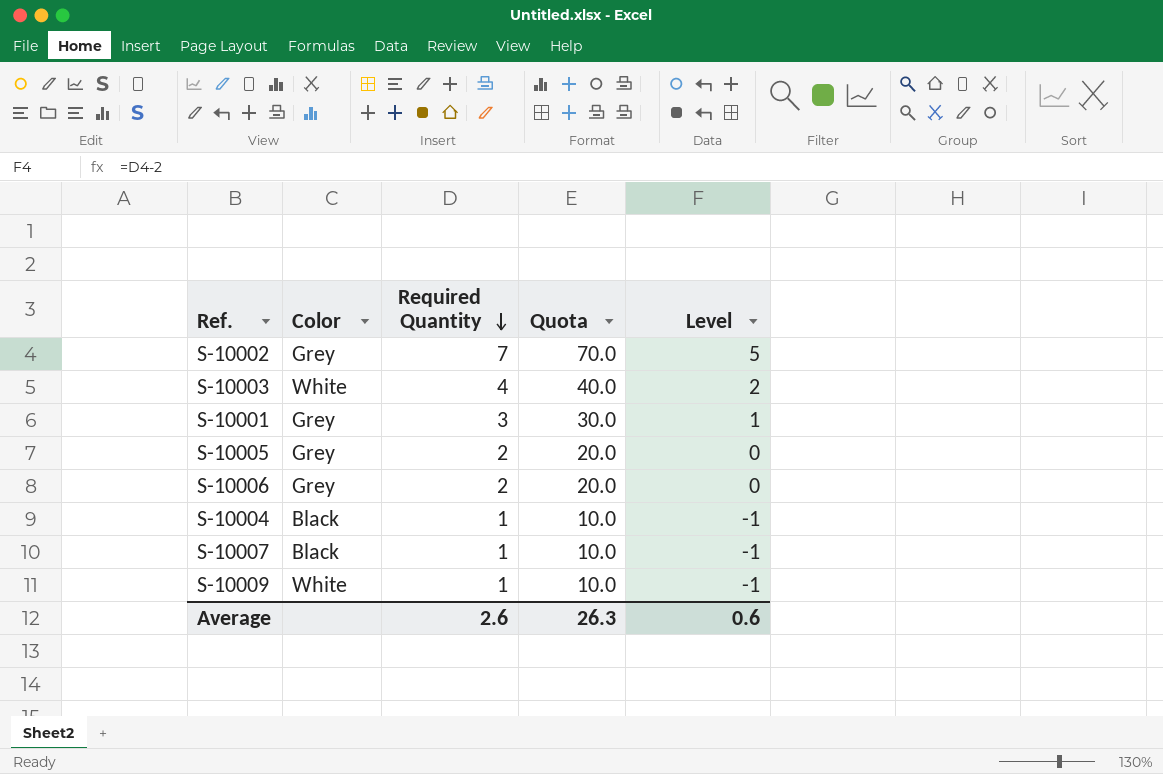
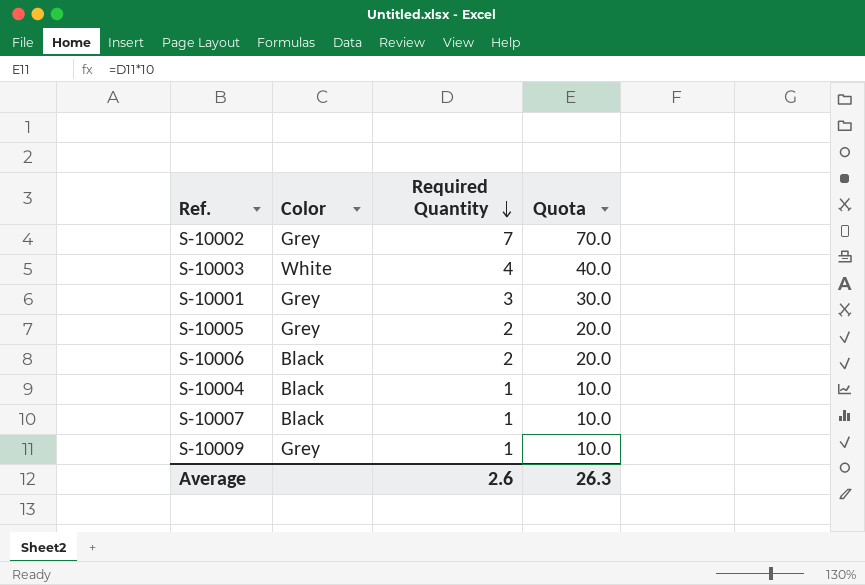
column Level | formula: [Required Quantity] - 2 -> none
S-10006 | Color: Grey -> Black
S-10009 | Color: White -> Grey

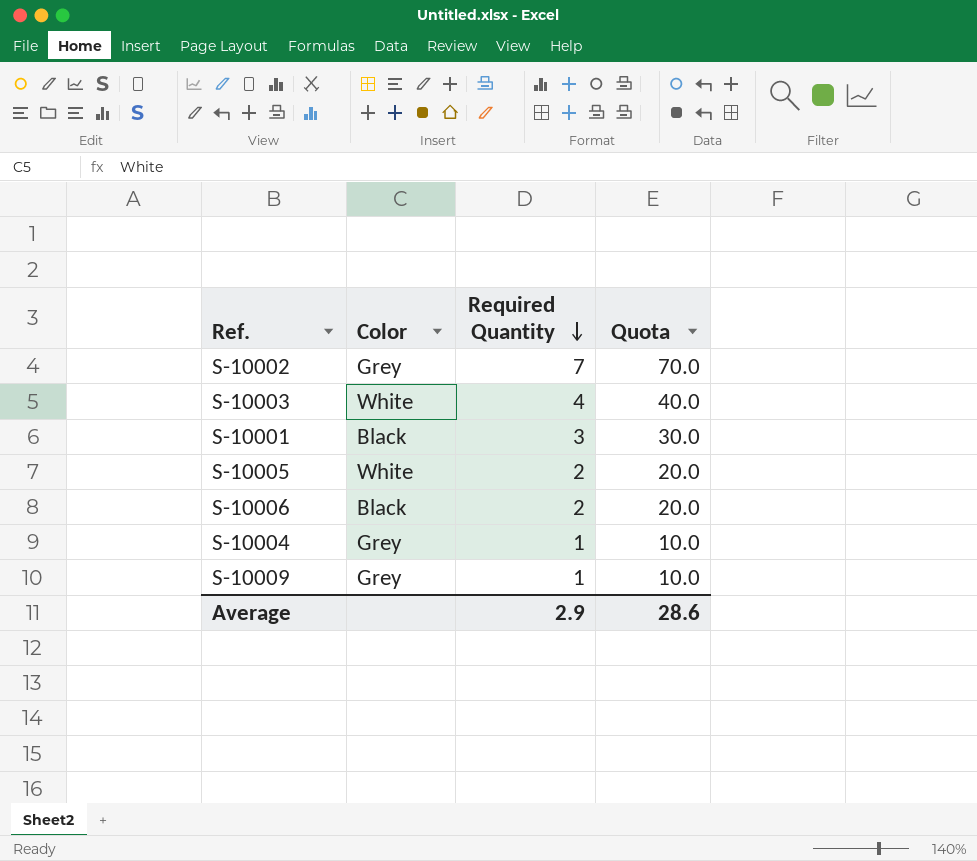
row S-10007: Black | 1 | 10.0 -> none
S-10001 | Color: Grey -> Black
S-10005 | Color: Grey -> White
S-10004 | Color: Black -> Grey
Average | Required Quantity: 2.6 -> 2.9
Average | Quota: 26.3 -> 28.6

